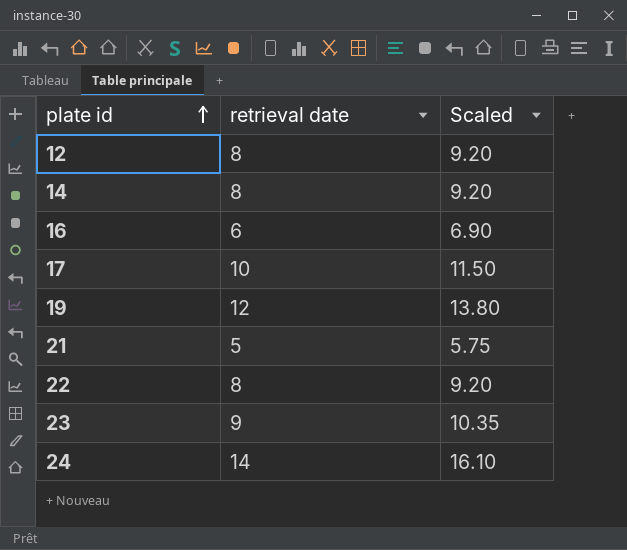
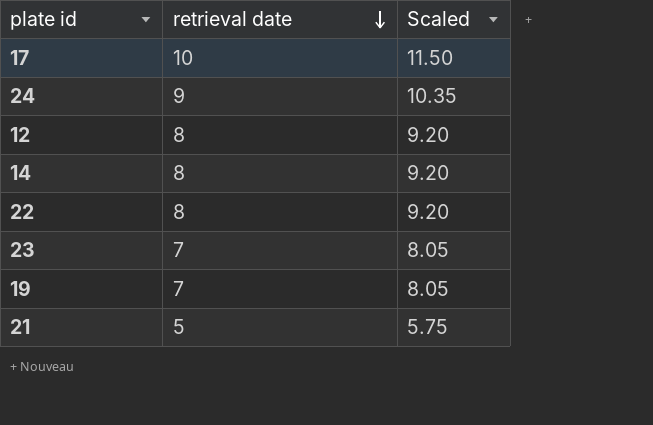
row order: plate id ascending -> retrieval date descending
row 16: 6 | 6.90 -> none
24 | retrieval date: 14 -> 9
24 | Scaled: 16.10 -> 10.35
23 | retrieval date: 9 -> 7
23 | Scaled: 10.35 -> 8.05
19 | retrieval date: 12 -> 7
19 | Scaled: 13.80 -> 8.05

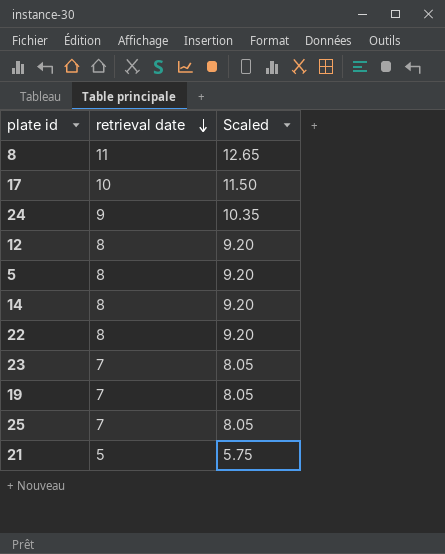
row 8: none -> 11 | 12.65
row 5: none -> 8 | 9.20
row 25: none -> 7 | 8.05

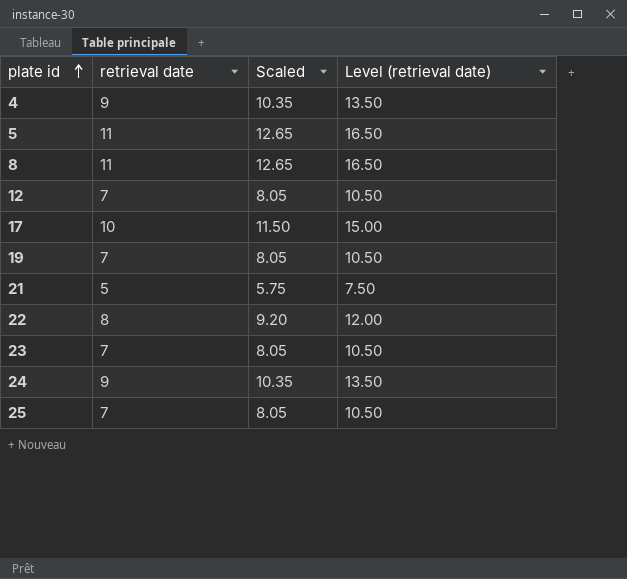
row order: retrieval date descending -> plate id ascending
column Level (retrieval date) | formula: none -> [retrieval date] * 1.5
row 14: 8 | 9.20 -> none
row 4: none -> 9 | 10.35 | 13.50
5 | retrieval date: 8 -> 11
5 | Scaled: 9.20 -> 12.65
12 | retrieval date: 8 -> 7
12 | Scaled: 9.20 -> 8.05

